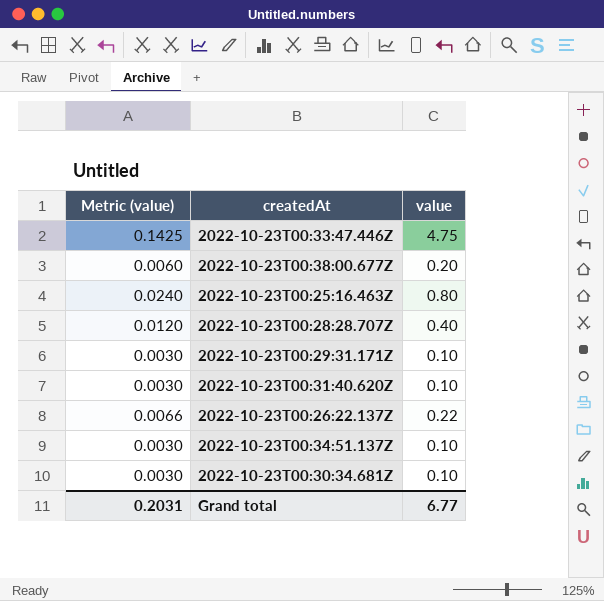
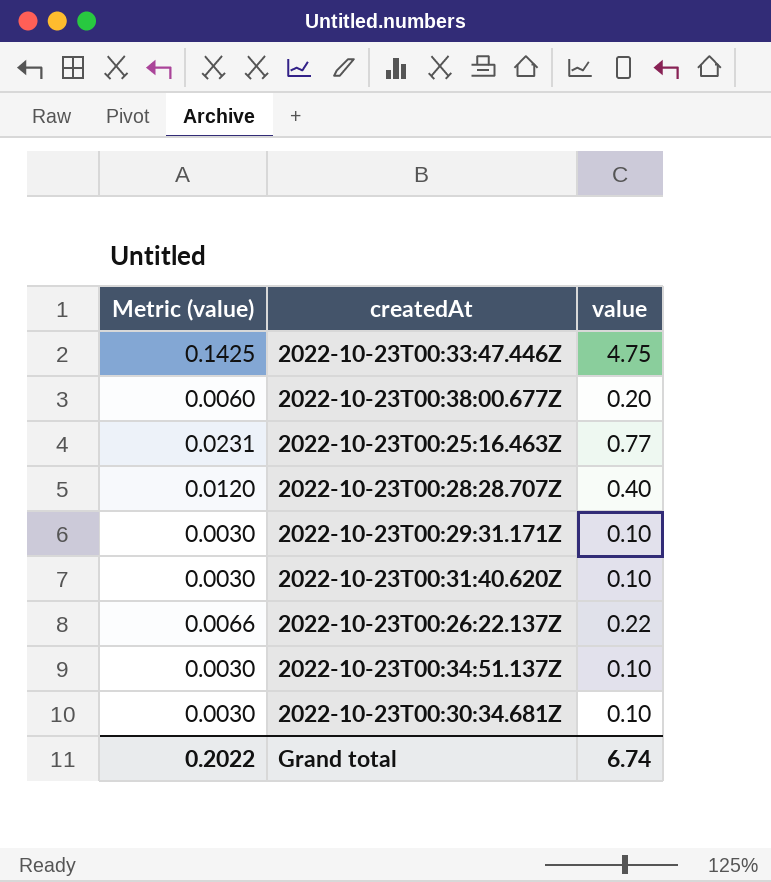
2022-10-23T00:25:16.463Z | Metric (value): 0.0240 -> 0.0231
2022-10-23T00:25:16.463Z | value: 0.80 -> 0.77
Grand total | Metric (value): 0.2031 -> 0.2022
Grand total | value: 6.77 -> 6.74

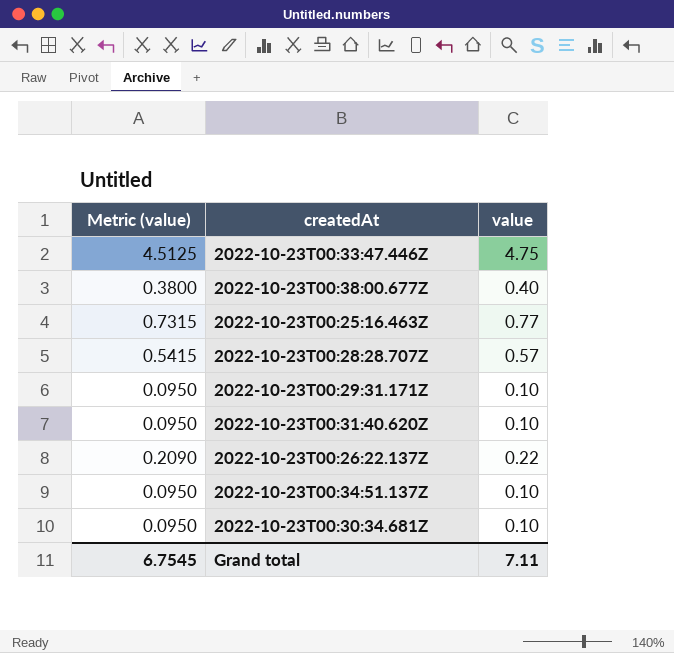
column Metric (value) | formula: [value] * 0.03 -> [value] * 0.95
2022-10-23T00:38:00.677Z | value: 0.20 -> 0.40
2022-10-23T00:28:28.707Z | value: 0.40 -> 0.57
Grand total | Metric (value): 0.2022 -> 6.7545
Grand total | value: 6.74 -> 7.11

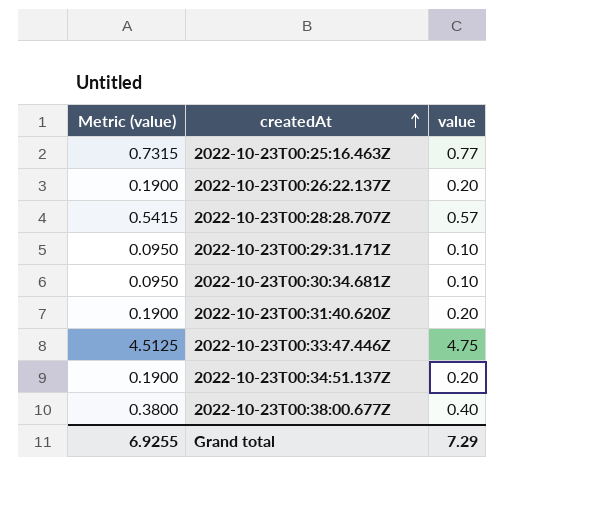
row order: none -> createdAt ascending
2022-10-23T00:26:22.137Z | Metric (value): 0.2090 -> 0.1900
2022-10-23T00:26:22.137Z | value: 0.22 -> 0.20
2022-10-23T00:31:40.620Z | Metric (value): 0.0950 -> 0.1900
2022-10-23T00:31:40.620Z | value: 0.10 -> 0.20
2022-10-23T00:34:51.137Z | Metric (value): 0.0950 -> 0.1900
2022-10-23T00:34:51.137Z | value: 0.10 -> 0.20
Grand total | Metric (value): 6.7545 -> 6.9255
Grand total | value: 7.11 -> 7.29

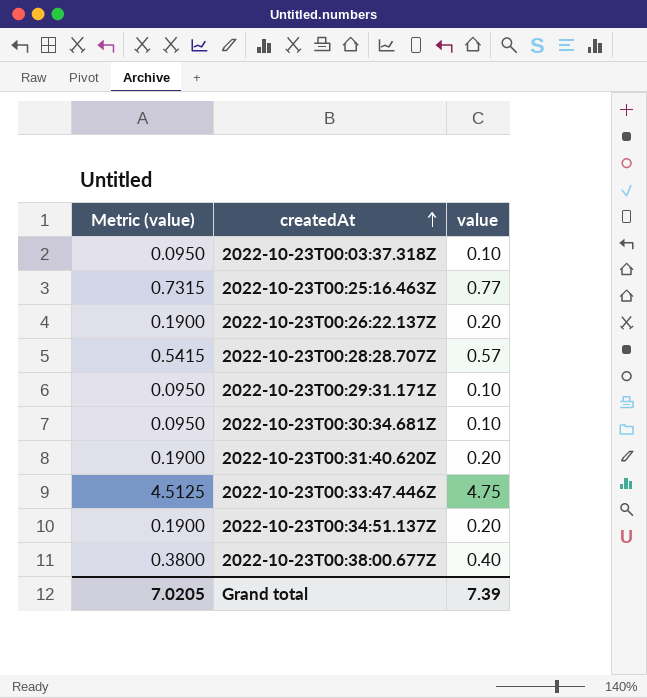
row 2022-10-23T00:03:37.318Z: none -> 0.0950 | 0.10
Grand total | Metric (value): 6.9255 -> 7.0205
Grand total | value: 7.29 -> 7.39

